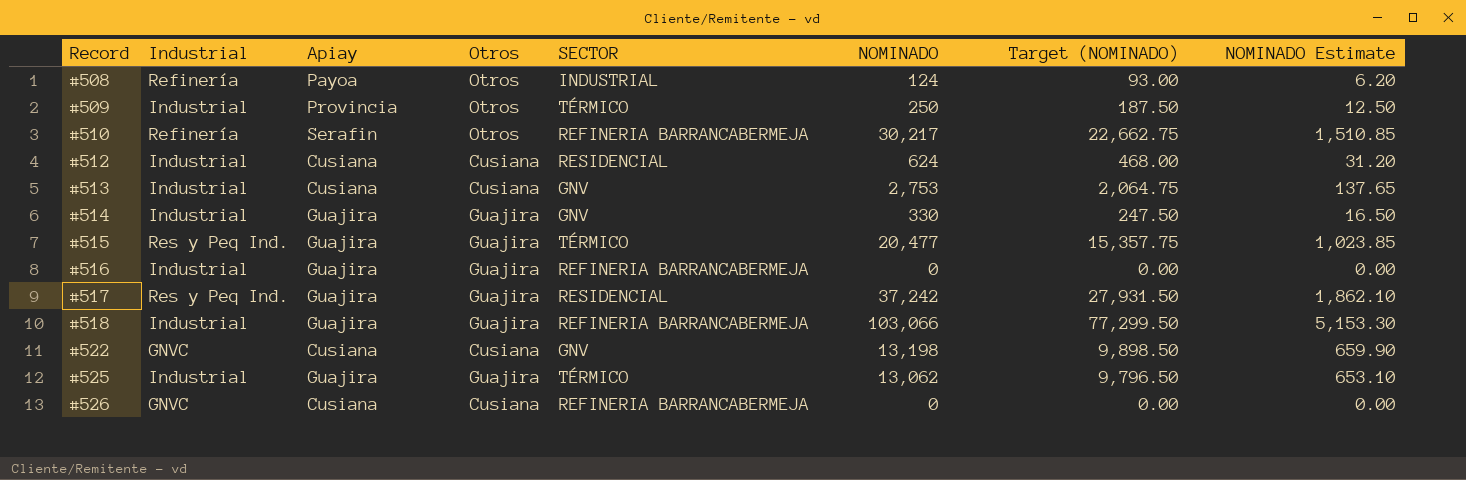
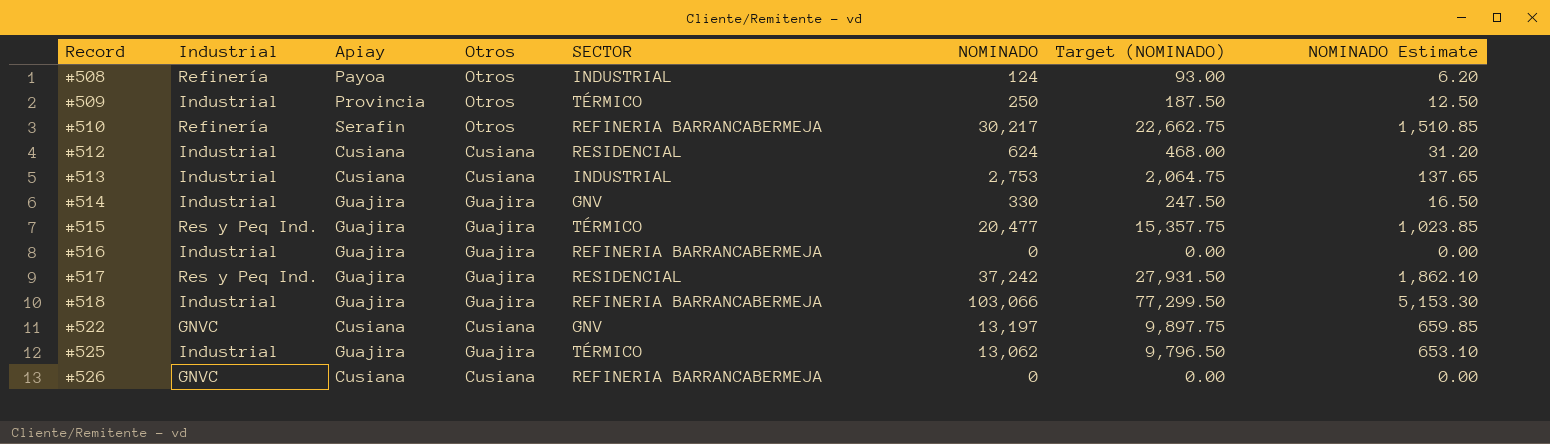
#513 | SECTOR: GNV -> INDUSTRIAL
#522 | NOMINADO: 13,198 -> 13,197
#522 | Target (NOMINADO): 9,898.50 -> 9,897.75
#522 | NOMINADO Estimate: 659.90 -> 659.85

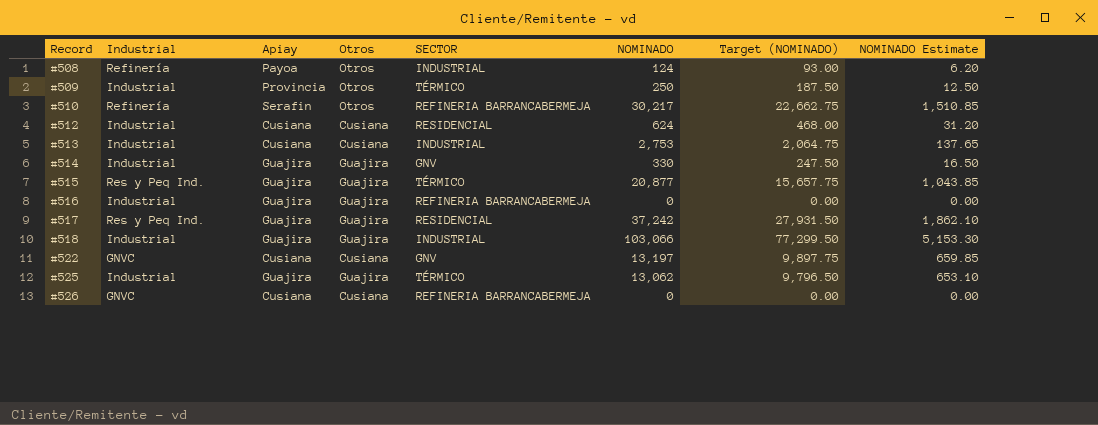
#515 | NOMINADO: 20,477 -> 20,877
#515 | Target (NOMINADO): 15,357.75 -> 15,657.75
#515 | NOMINADO Estimate: 1,023.85 -> 1,043.85
#518 | SECTOR: REFINERIA BARRANCABERMEJA -> INDUSTRIAL

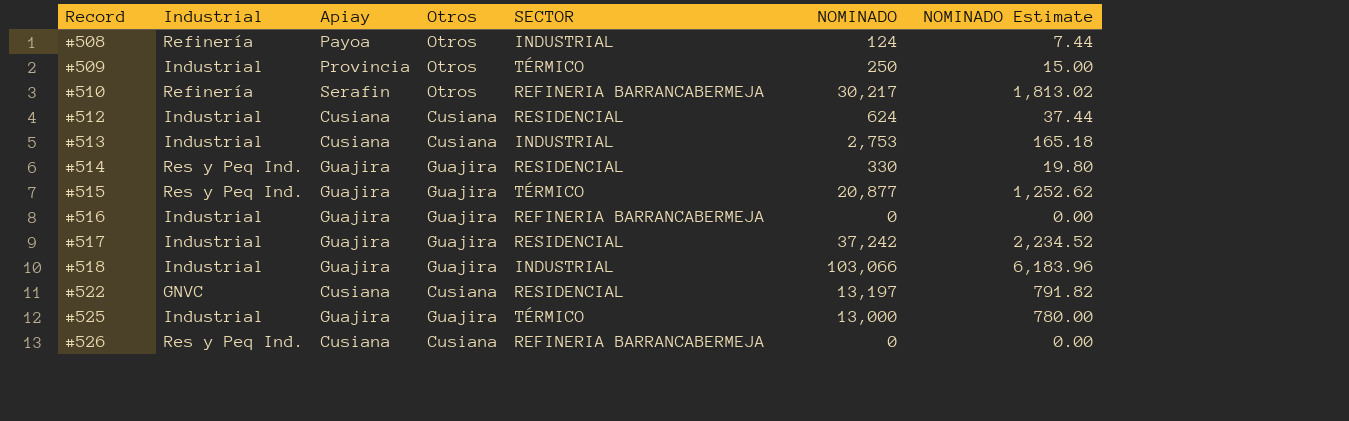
column Target (NOMINADO) | formula: [NOMINADO] * 0.75 -> none
column NOMINADO Estimate | formula: [NOMINADO] * 0.05 -> [NOMINADO] * 0.06
#514 | Industrial: Industrial -> Res y Peq Ind.
#514 | SECTOR: GNV -> RESIDENCIAL
#517 | Industrial: Res y Peq Ind. -> Industrial
#522 | SECTOR: GNV -> RESIDENCIAL
#525 | NOMINADO: 13,062 -> 13,000
#526 | Industrial: GNVC -> Res y Peq Ind.

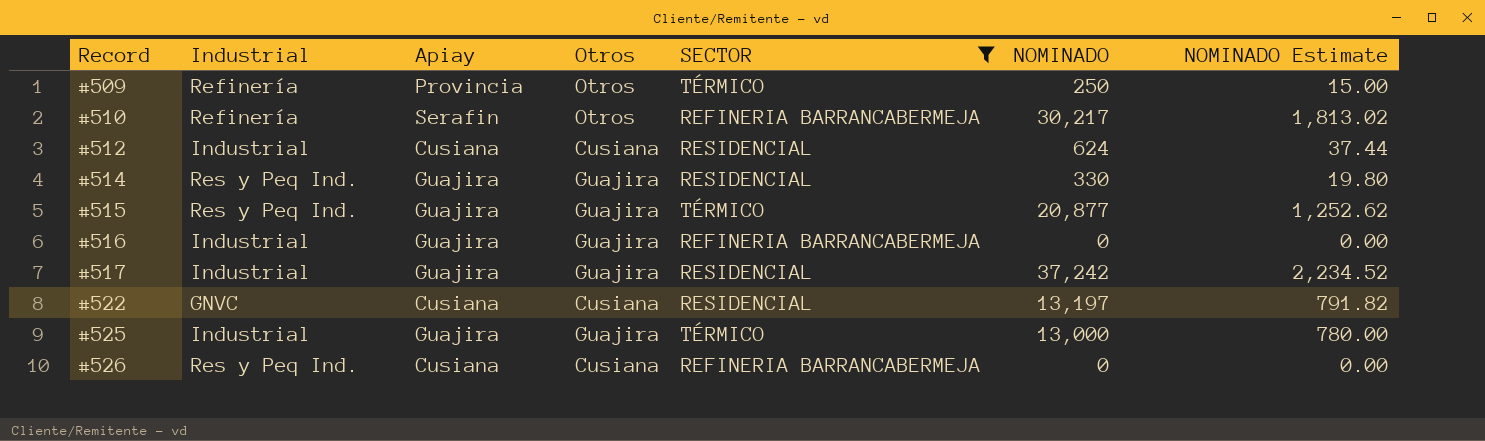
filter: none -> SECTOR != INDUSTRIAL
#509 | Industrial: Industrial -> Refinería

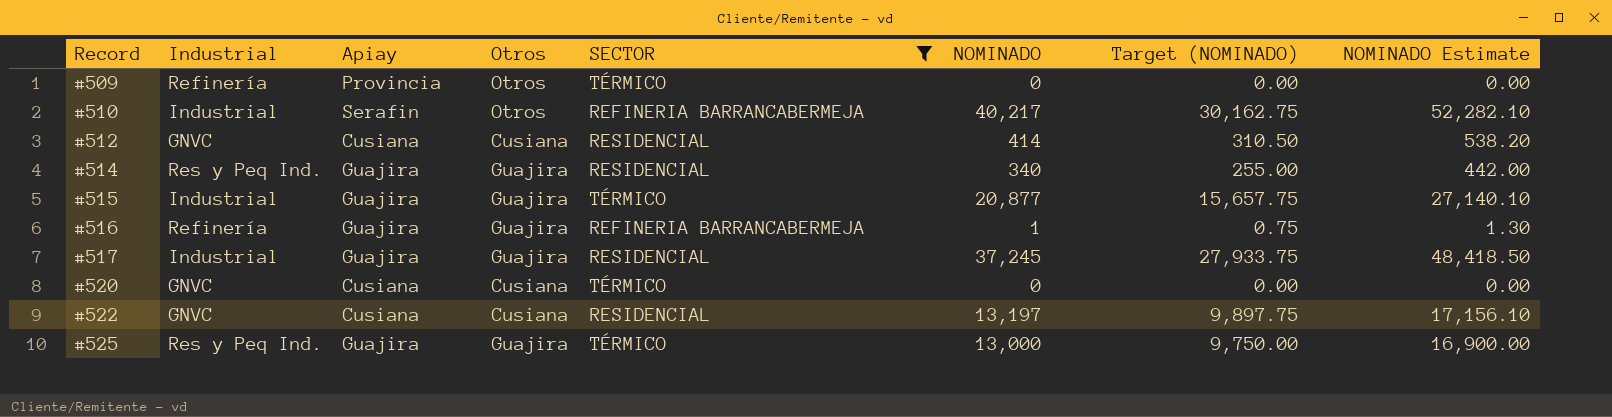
column Target (NOMINADO) | formula: none -> [NOMINADO] * 0.75
column NOMINADO Estimate | formula: [NOMINADO] * 0.06 -> [NOMINADO] * 1.3
row #526: Res y Peq Ind. | Cusiana | Cusiana | REFINERIA BARRANCABERMEJA | 0 | 0.00 -> none
#509 | NOMINADO: 250 -> 0
#510 | Industrial: Refinería -> Industrial
#510 | NOMINADO: 30,217 -> 40,217
#512 | Industrial: Industrial -> GNVC
#512 | NOMINADO: 624 -> 414
#514 | NOMINADO: 330 -> 340
#515 | Industrial: Res y Peq Ind. -> Industrial
#516 | Industrial: Industrial -> Refinería
#516 | NOMINADO: 0 -> 1
#517 | NOMINADO: 37,242 -> 37,245
row #520: none -> GNVC | Cusiana | Cusiana | TÉRMICO | 0 | 0.00 | 0.00
#525 | Industrial: Industrial -> Res y Peq Ind.

